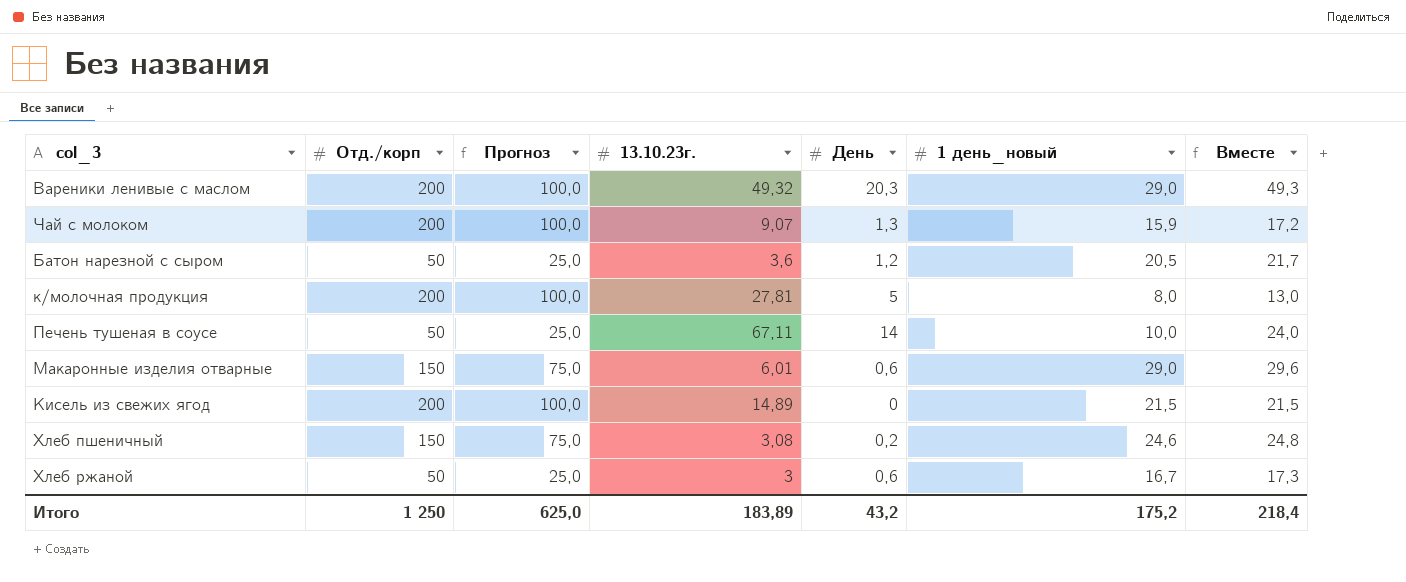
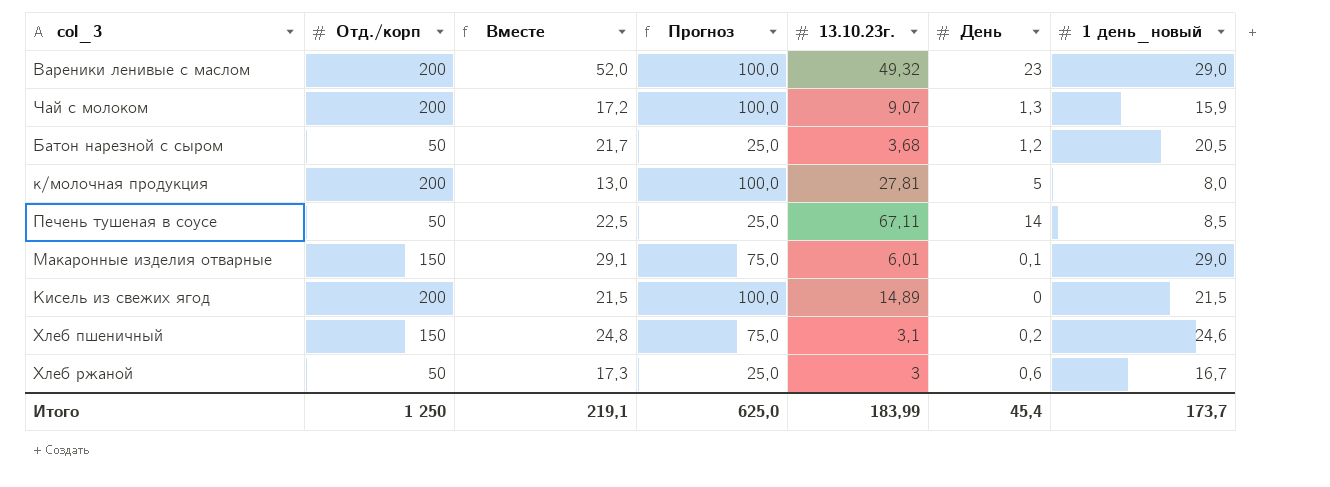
column Вместе | position: 7 -> 3
Вареники ленивые с маслом | Вместе: 49,3 -> 52,0
Вареники ленивые с маслом | День: 20,3 -> 23
Батон нарезной с сыром | 13.10.23г.: 3,6 -> 3,68
Печень тушеная в соусе | Вместе: 24,0 -> 22,5
Печень тушеная в соусе | 1 день_новый: 10,0 -> 8,5
Макаронные изделия отварные | Вместе: 29,6 -> 29,1
Макаронные изделия отварные | День: 0,6 -> 0,1
Хлеб пшеничный | 13.10.23г.: 3,08 -> 3,1
Итого | Вместе: 218,4 -> 219,1
Итого | 13.10.23г.: 183,89 -> 183,99
Итого | День: 43,2 -> 45,4
Итого | 1 день_новый: 175,2 -> 173,7

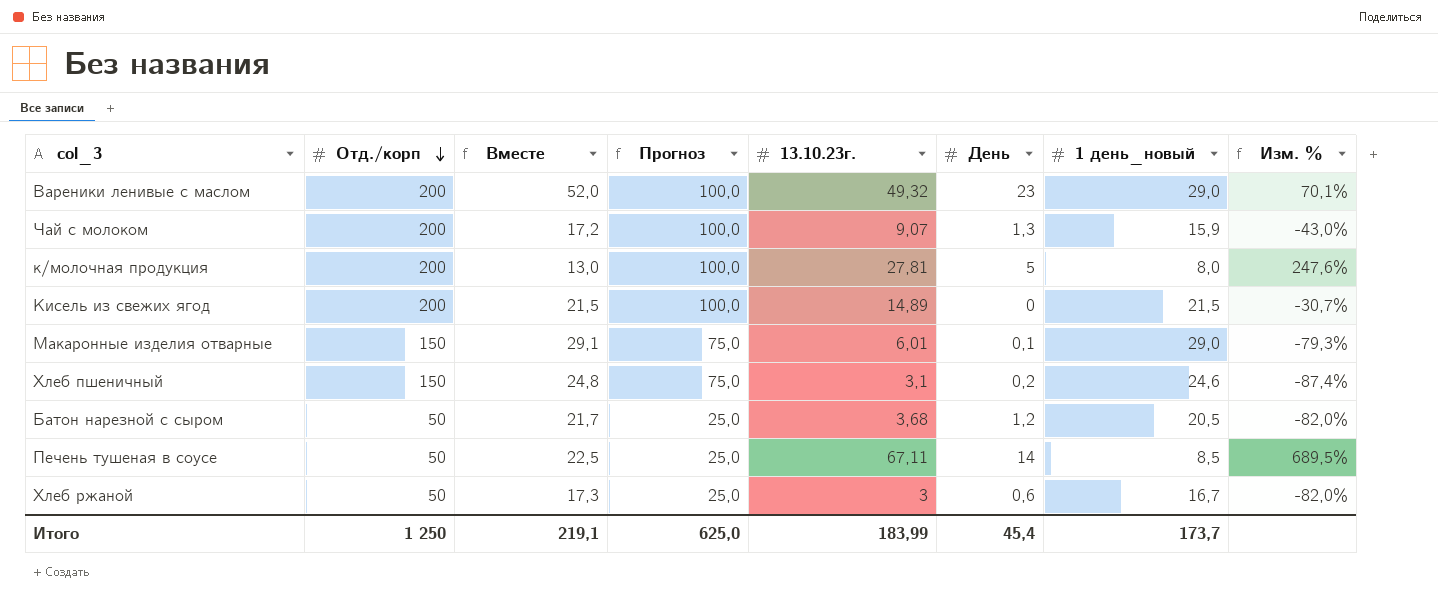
row order: none -> Отд./корп descending
column Изм. % | formula: none -> ([13.10.23г.] - [1 день_новый]) / [1 день_новый]

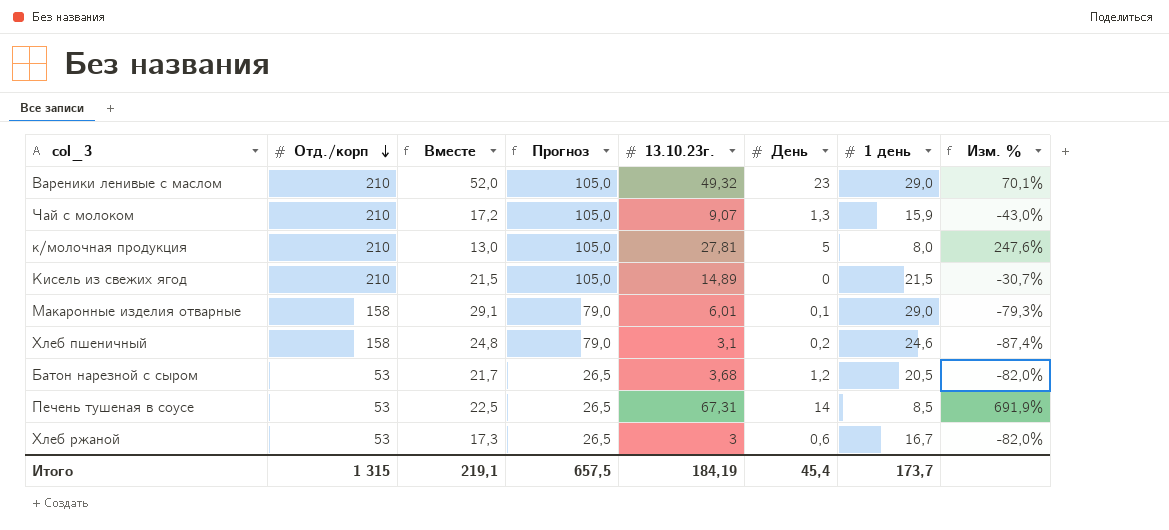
column name: 1 день_новый -> 1 день
Вареники ленивые с маслом | Отд./корп: 200 -> 210
Вареники ленивые с маслом | Прогноз: 100,0 -> 105,0
Чай с молоком | Отд./корп: 200 -> 210
Чай с молоком | Прогноз: 100,0 -> 105,0
к/молочная продукция | Отд./корп: 200 -> 210
к/молочная продукция | Прогноз: 100,0 -> 105,0
Кисель из свежих ягод | Отд./корп: 200 -> 210
Кисель из свежих ягод | Прогноз: 100,0 -> 105,0
Макаронные изделия отварные | Отд./корп: 150 -> 158
Макаронные изделия отварные | Прогноз: 75,0 -> 79,0
Хлеб пшеничный | Отд./корп: 150 -> 158
Хлеб пшеничный | Прогноз: 75,0 -> 79,0
Батон нарезной с сыром | Отд./корп: 50 -> 53
Батон нарезной с сыром | Прогноз: 25,0 -> 26,5
Печень тушеная в соусе | Отд./корп: 50 -> 53
Печень тушеная в соусе | Прогноз: 25,0 -> 26,5
Печень тушеная в соусе | 13.10.23г.: 67,11 -> 67,31
Печень тушеная в соусе | Изм. %: 689,5% -> 691,9%
Хлеб ржаной | Отд./корп: 50 -> 53
Хлеб ржаной | Прогноз: 25,0 -> 26,5
Итого | Отд./корп: 1 250 -> 1 315
Итого | Прогноз: 625,0 -> 657,5
Итого | 13.10.23г.: 183,99 -> 184,19

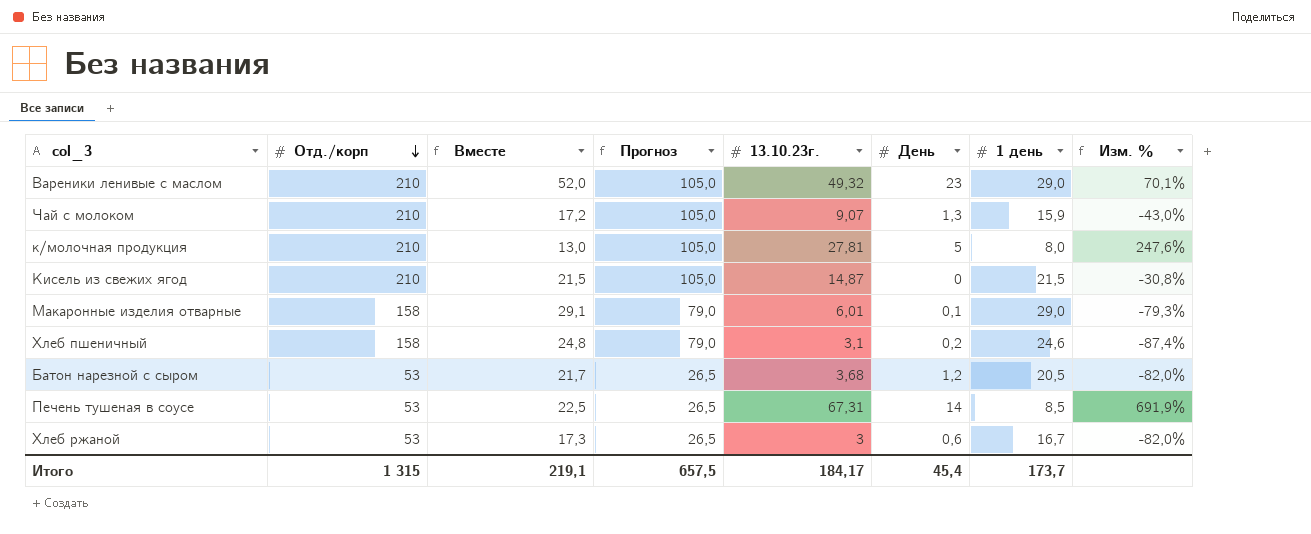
Кисель из свежих ягод | 13.10.23г.: 14,89 -> 14,87
Кисель из свежих ягод | Изм. %: -30,7% -> -30,8%
Итого | 13.10.23г.: 184,19 -> 184,17

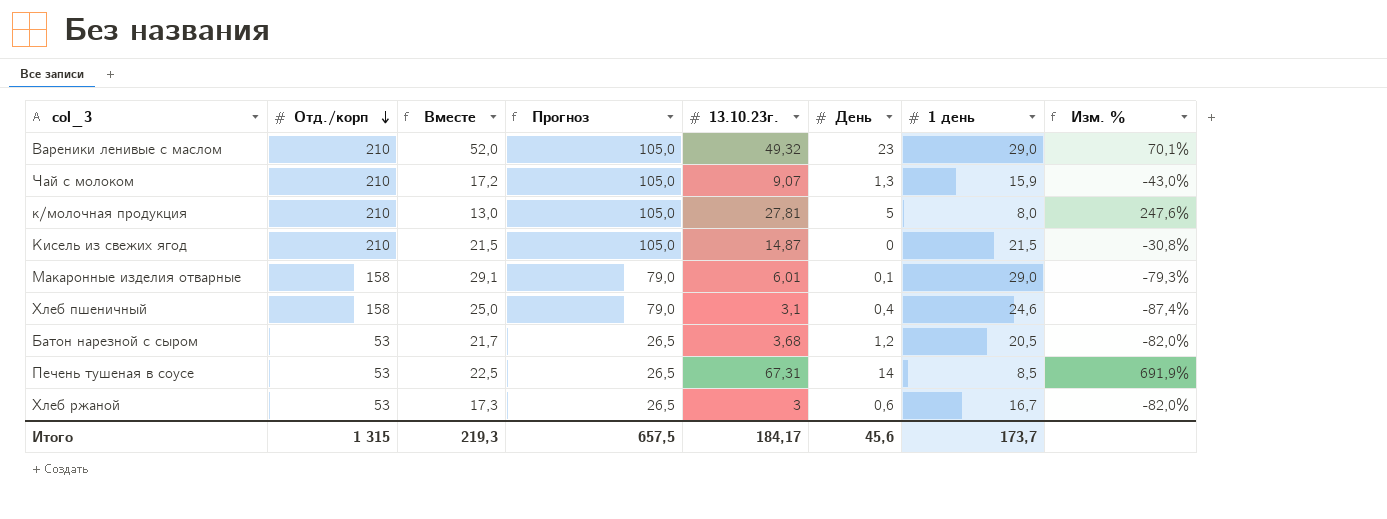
Хлеб пшеничный | Вместе: 24,8 -> 25,0
Хлеб пшеничный | День: 0,2 -> 0,4
Итого | Вместе: 219,1 -> 219,3
Итого | День: 45,4 -> 45,6

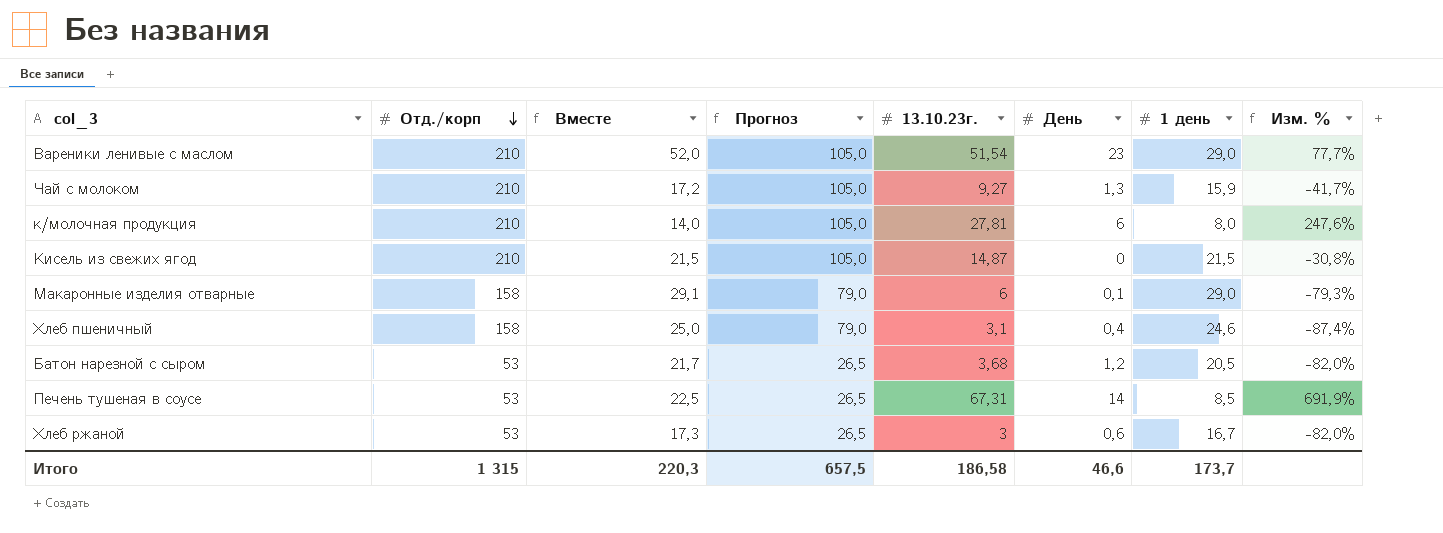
Вареники ленивые с маслом | 13.10.23г.: 49,32 -> 51,54
Вареники ленивые с маслом | Изм. %: 70,1% -> 77,7%
Чай с молоком | 13.10.23г.: 9,07 -> 9,27
Чай с молоком | Изм. %: -43,0% -> -41,7%
к/молочная продукция | Вместе: 13,0 -> 14,0
к/молочная продукция | День: 5 -> 6
Макаронные изделия отварные | 13.10.23г.: 6,01 -> 6
Итого | Вместе: 219,3 -> 220,3
Итого | 13.10.23г.: 184,17 -> 186,58
Итого | День: 45,6 -> 46,6

